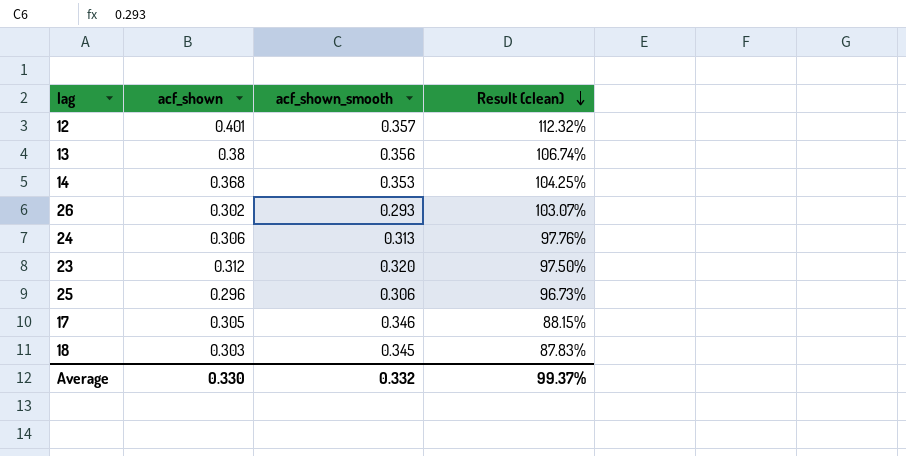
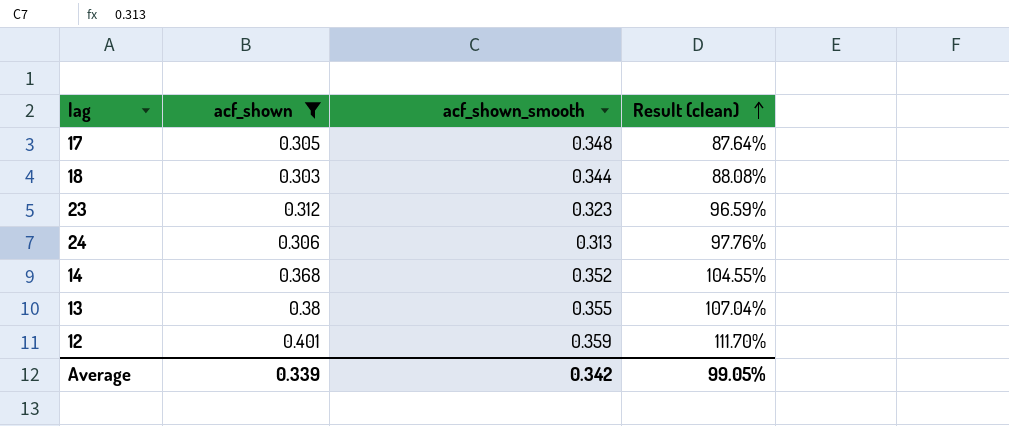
filter: none -> acf_shown >= 0.303
row order: Result (clean) descending -> Result (clean) ascending
17 | acf_shown_smooth: 0.346 -> 0.348
17 | Result (clean): 88.15% -> 87.64%
18 | acf_shown_smooth: 0.345 -> 0.344
18 | Result (clean): 87.83% -> 88.08%
23 | acf_shown_smooth: 0.320 -> 0.323
23 | Result (clean): 97.50% -> 96.59%
14 | acf_shown_smooth: 0.353 -> 0.352
14 | Result (clean): 104.25% -> 104.55%
13 | acf_shown_smooth: 0.356 -> 0.355
13 | Result (clean): 106.74% -> 107.04%
12 | acf_shown_smooth: 0.357 -> 0.359
12 | Result (clean): 112.32% -> 111.70%
Average | acf_shown: 0.330 -> 0.339
Average | acf_shown_smooth: 0.332 -> 0.342
Average | Result (clean): 99.37% -> 99.05%

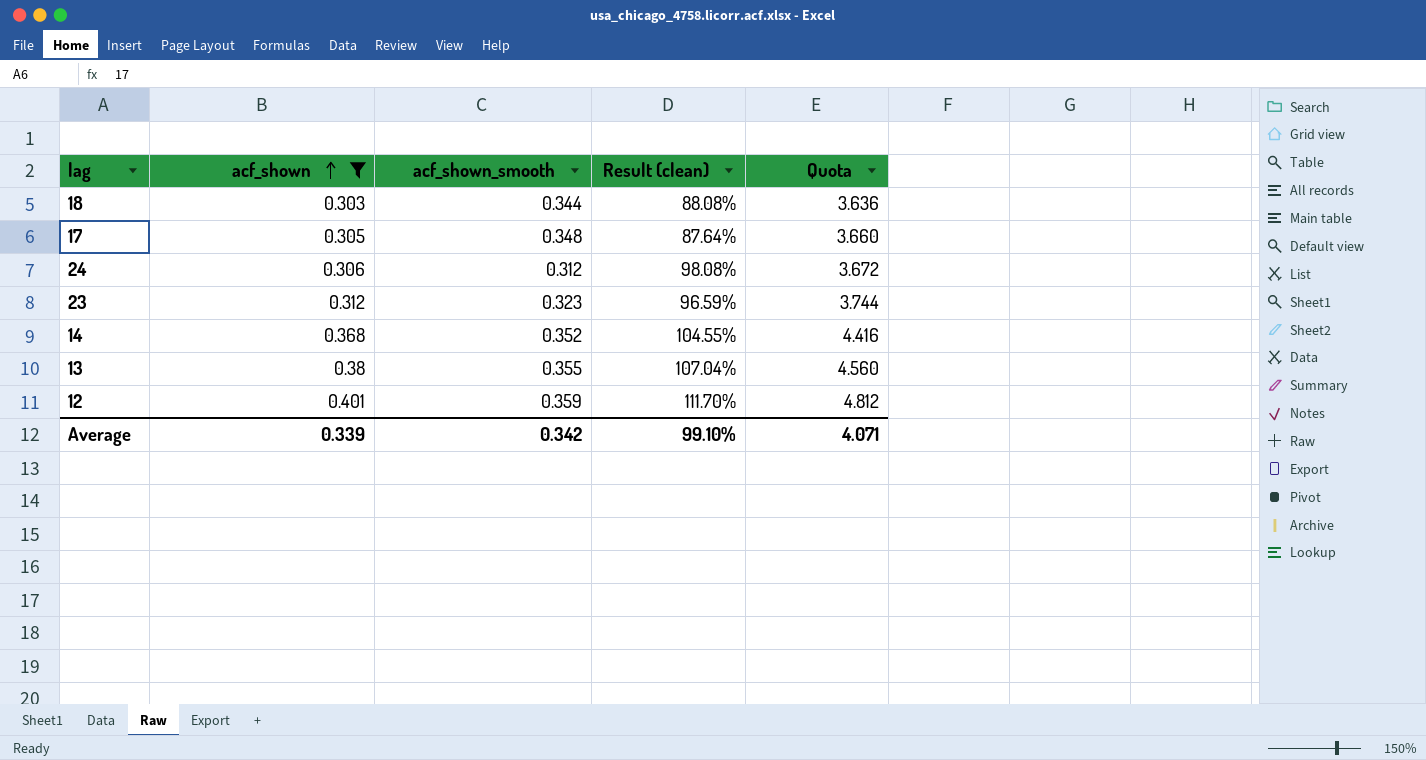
row order: Result (clean) ascending -> acf_shown ascending
column Quota | formula: none -> [acf_shown] * 12
24 | acf_shown_smooth: 0.313 -> 0.312
24 | Result (clean): 97.76% -> 98.08%
Average | Result (clean): 99.05% -> 99.10%

